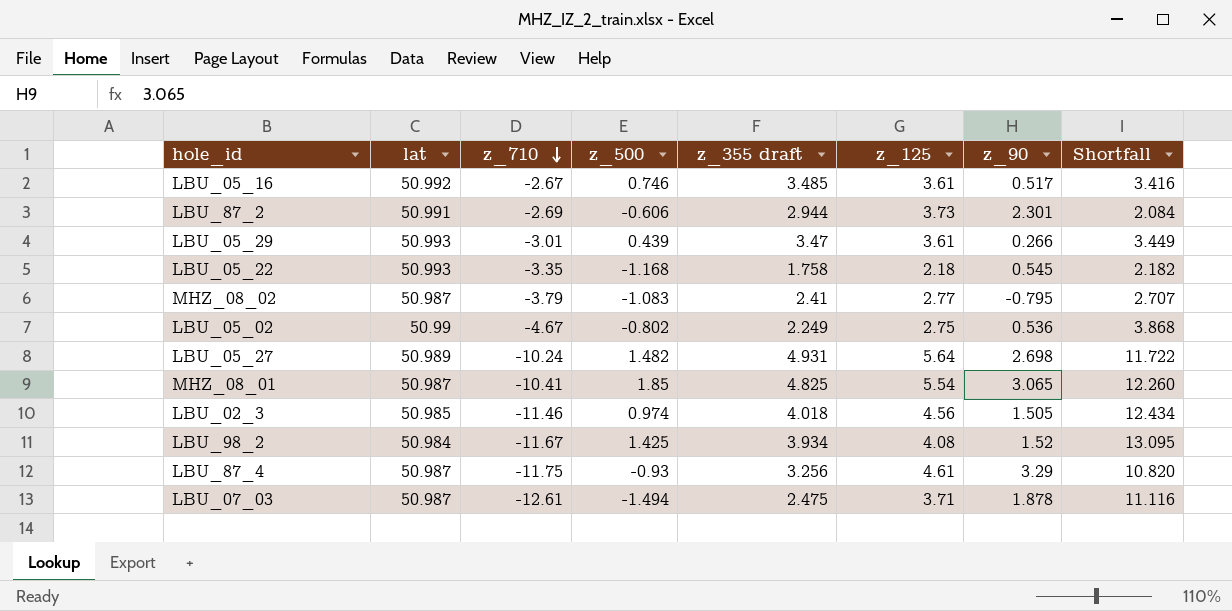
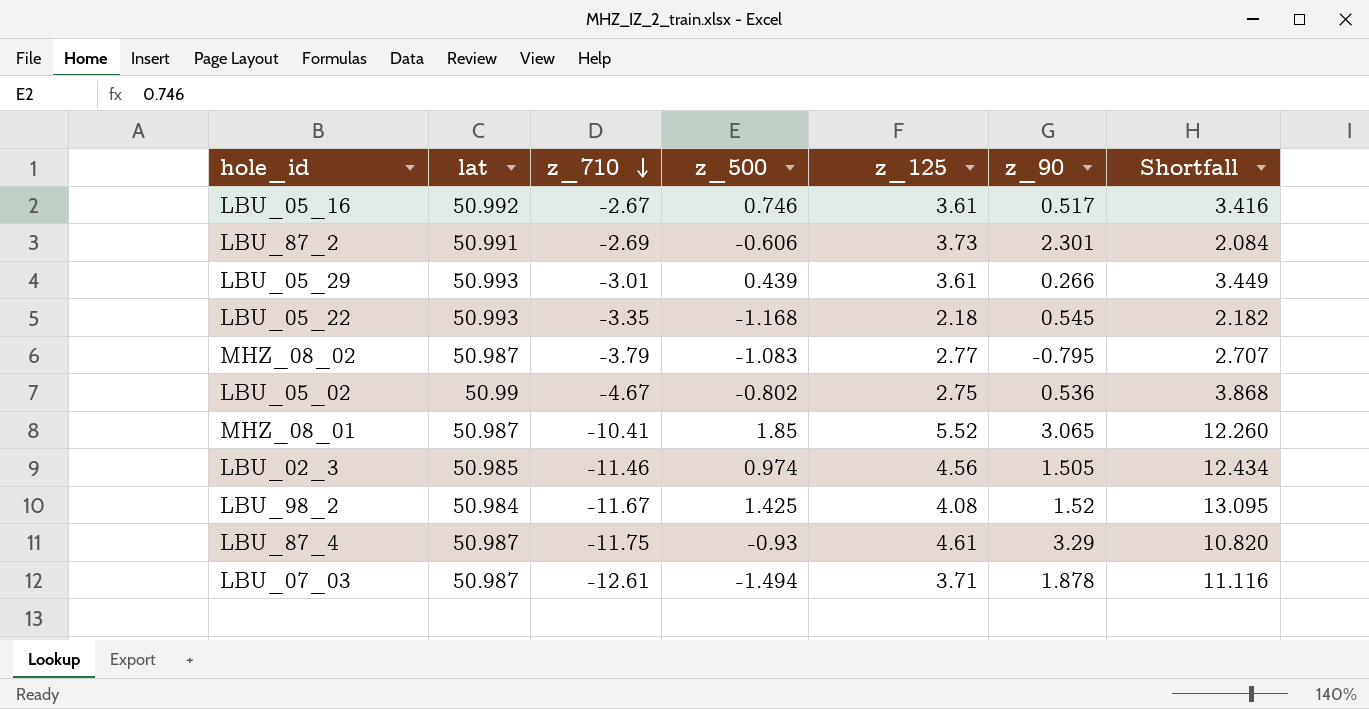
column z_355 draft | position: 5 -> none
row LBU_05_27: 50.989 | -10.24 | 1.482 | 4.931 | 5.64 | 2.698 | 11.722 -> none
MHZ_08_01 | z_125: 5.54 -> 5.52

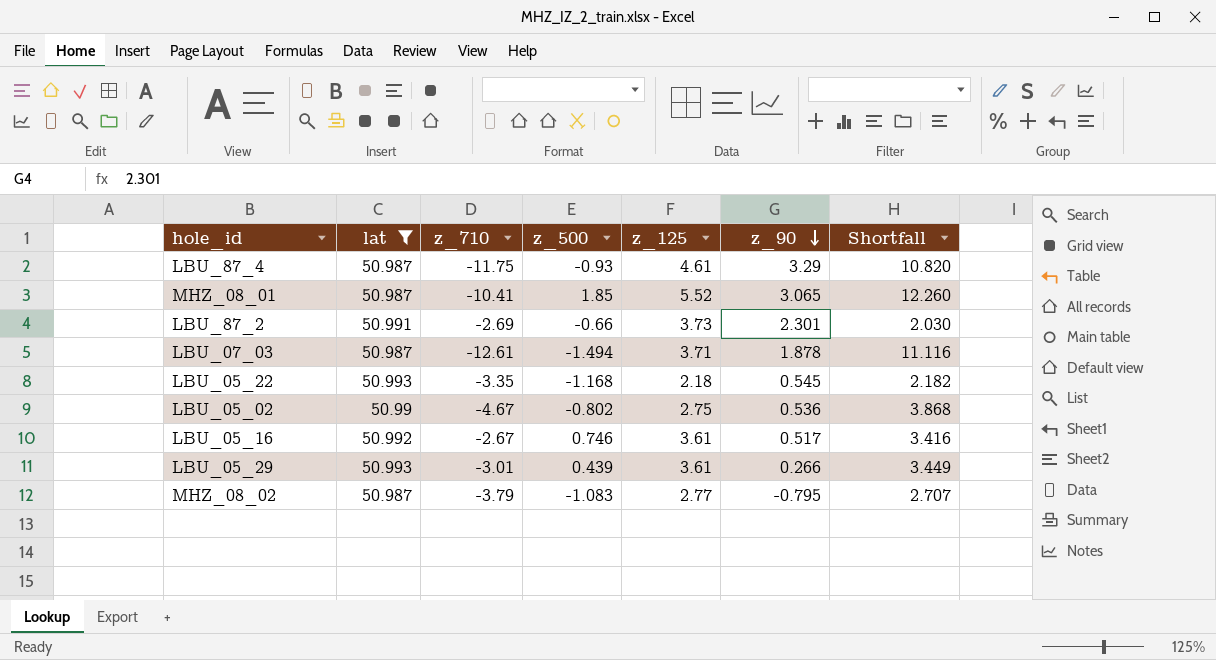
filter: none -> lat >= 50.987
row order: z_710 descending -> z_90 descending
LBU_87_2 | z_500: -0.606 -> -0.66
LBU_87_2 | Shortfall: 2.084 -> 2.030

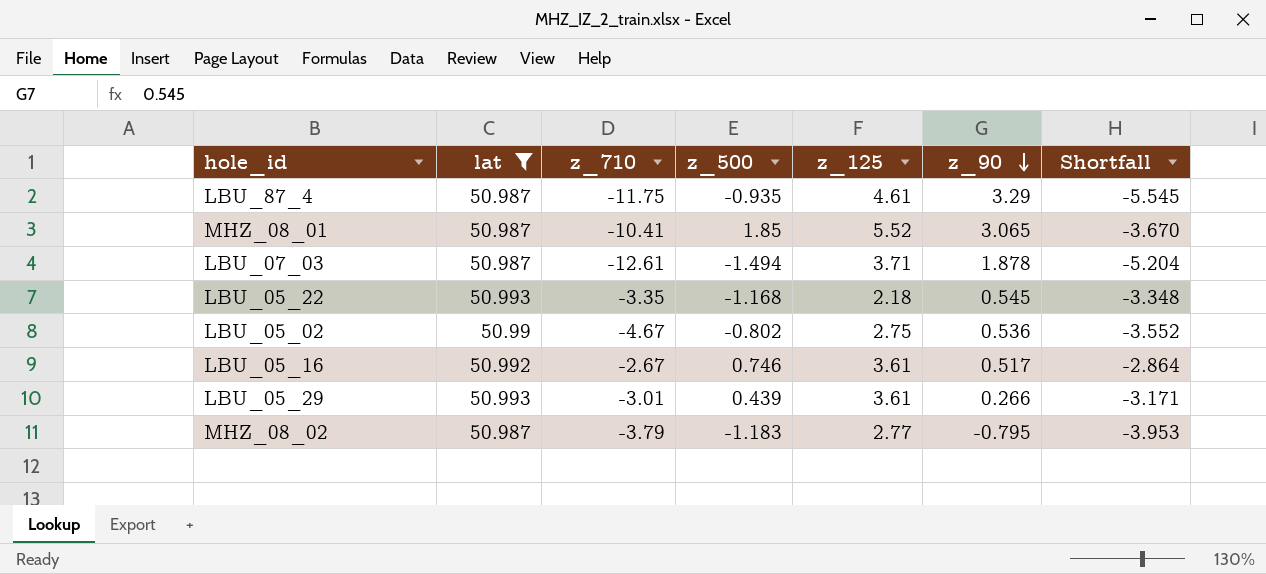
column Shortfall | formula: [z_500] - [z_710] -> [z_500] - [z_125]
row LBU_87_2: 50.991 | -2.69 | -0.66 | 3.73 | 2.301 | 2.030 -> none
LBU_87_4 | z_500: -0.93 -> -0.935
MHZ_08_02 | z_500: -1.083 -> -1.183

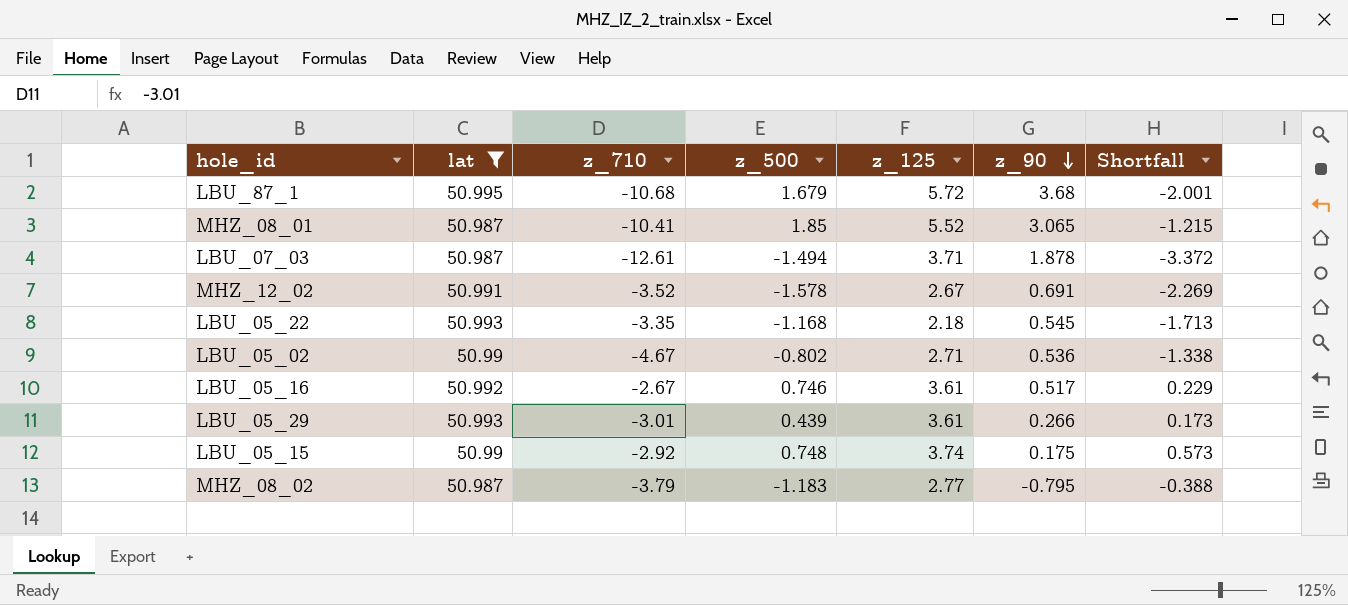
column Shortfall | formula: [z_500] - [z_125] -> [z_500] - [z_90]
row LBU_87_4: 50.987 | -11.75 | -0.935 | 4.61 | 3.29 | -5.545 -> none
row LBU_87_1: none -> 50.995 | -10.68 | 1.679 | 5.72 | 3.68 | -2.001
row MHZ_12_02: none -> 50.991 | -3.52 | -1.578 | 2.67 | 0.691 | -2.269
LBU_05_02 | z_125: 2.75 -> 2.71
row LBU_05_15: none -> 50.99 | -2.92 | 0.748 | 3.74 | 0.175 | 0.573

